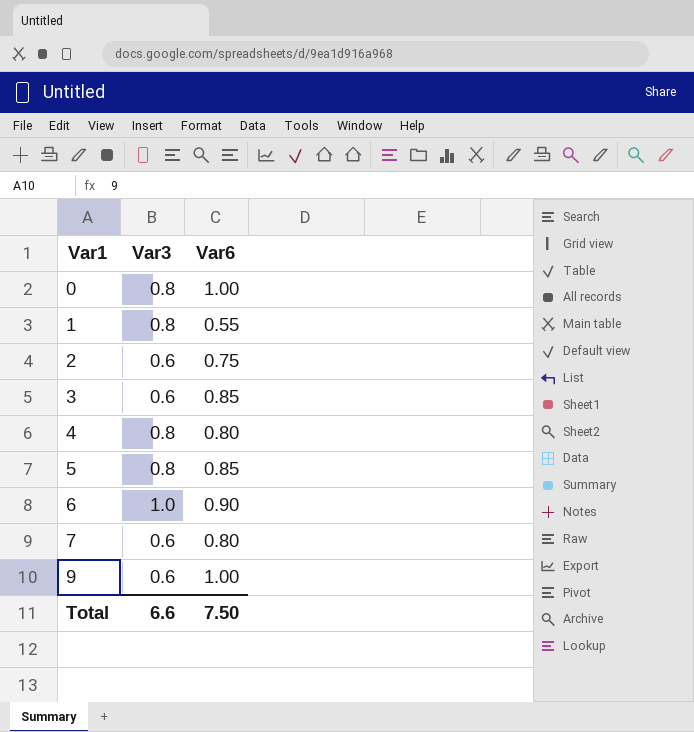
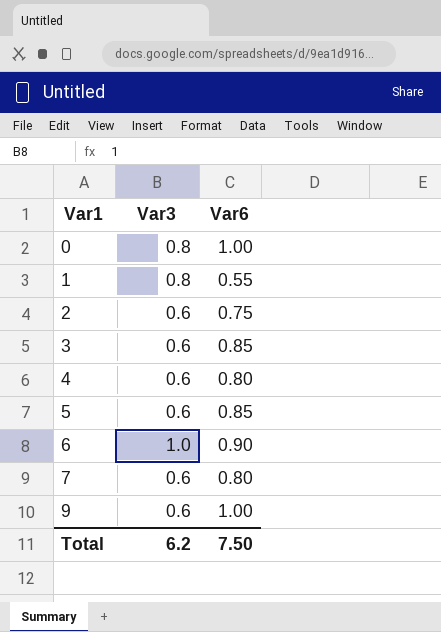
4 | Var3: 0.8 -> 0.6
5 | Var3: 0.8 -> 0.6
Total | Var3: 6.6 -> 6.2

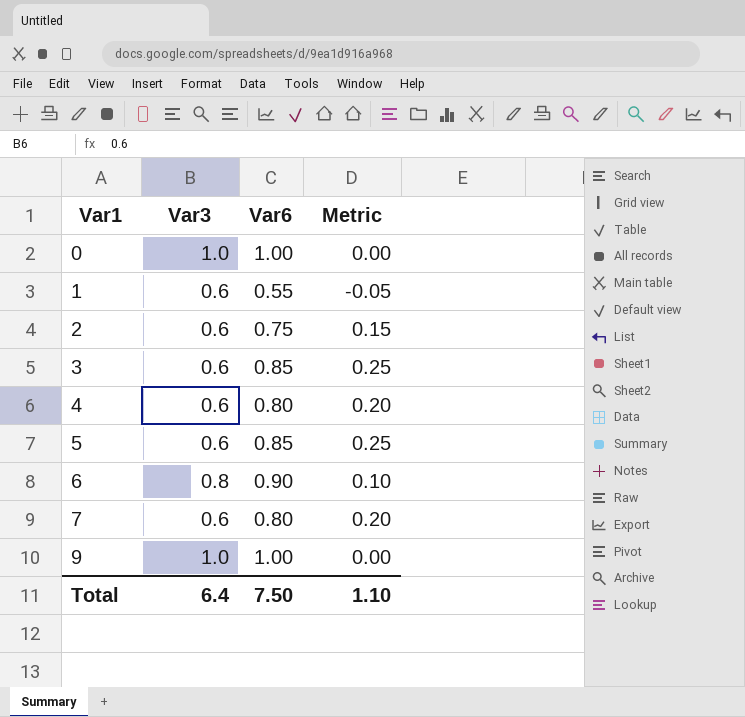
column Metric | formula: none -> [Var6] - [Var3]
0 | Var3: 0.8 -> 1.0
1 | Var3: 0.8 -> 0.6
6 | Var3: 1.0 -> 0.8
9 | Var3: 0.6 -> 1.0
Total | Var3: 6.2 -> 6.4

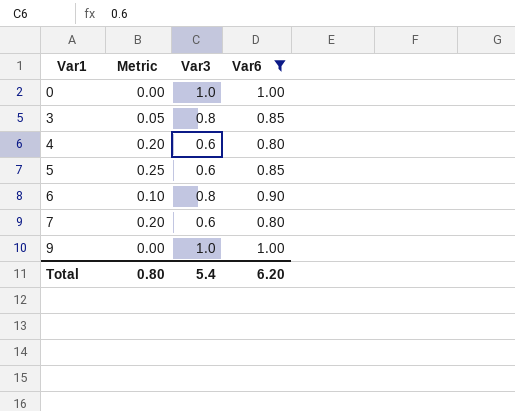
filter: none -> Var6 >= 0.80
column Metric | position: 4 -> 2
3 | Metric: 0.25 -> 0.05
3 | Var3: 0.6 -> 0.8
Total | Metric: 1.10 -> 0.80
Total | Var3: 6.4 -> 5.4
Total | Var6: 7.50 -> 6.20

